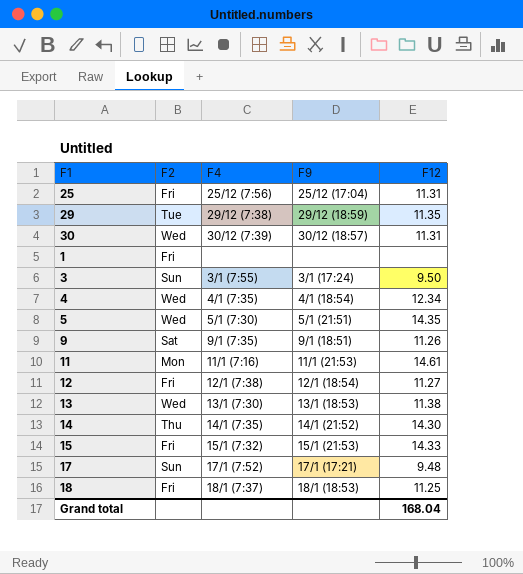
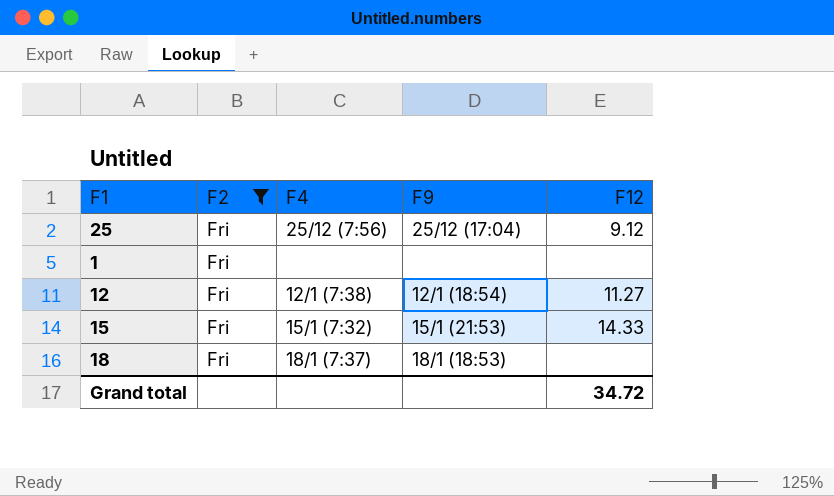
filter: none -> F2 = Fri
25 | F12: 11.31 -> 9.12
18 | F12: 11.25 -> none
Grand total | F12: 168.04 -> 34.72

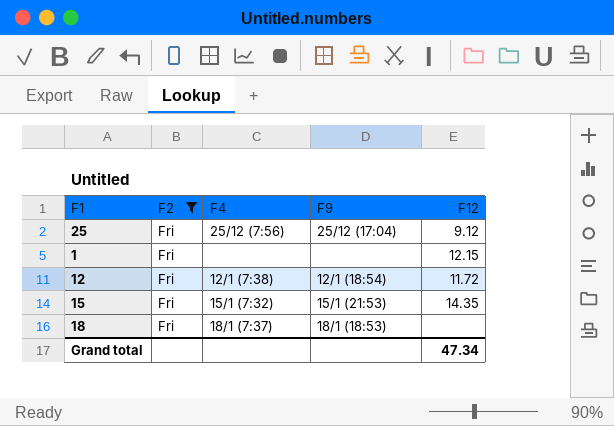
1 | F12: none -> 12.15
12 | F12: 11.27 -> 11.72
15 | F12: 14.33 -> 14.35
Grand total | F12: 34.72 -> 47.34

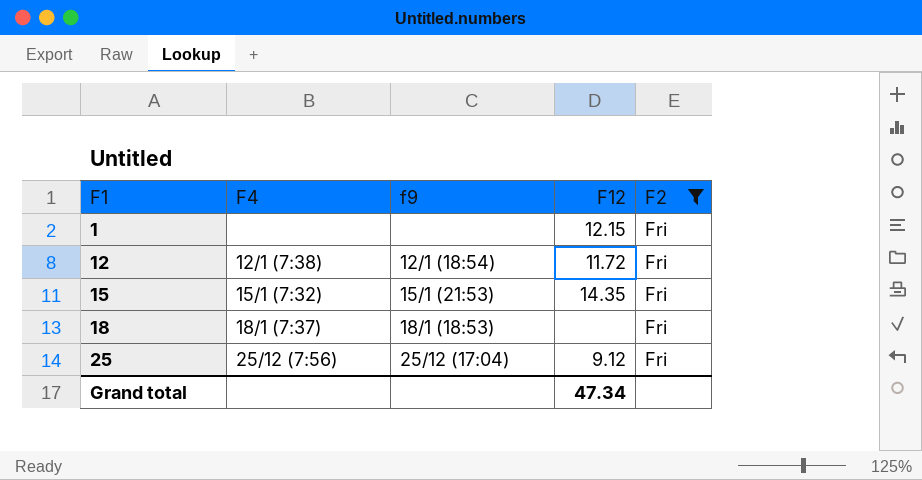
row order: none -> F1 ascending
column name: F9 -> f9
column F2 | position: 2 -> 5

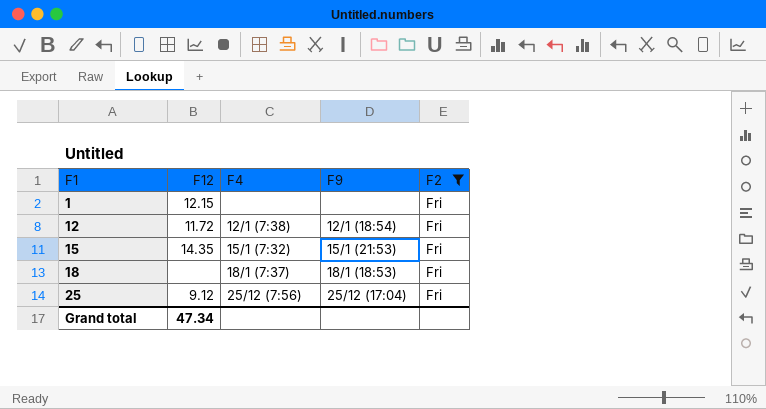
column F12 | position: 4 -> 2
column name: f9 -> F9

